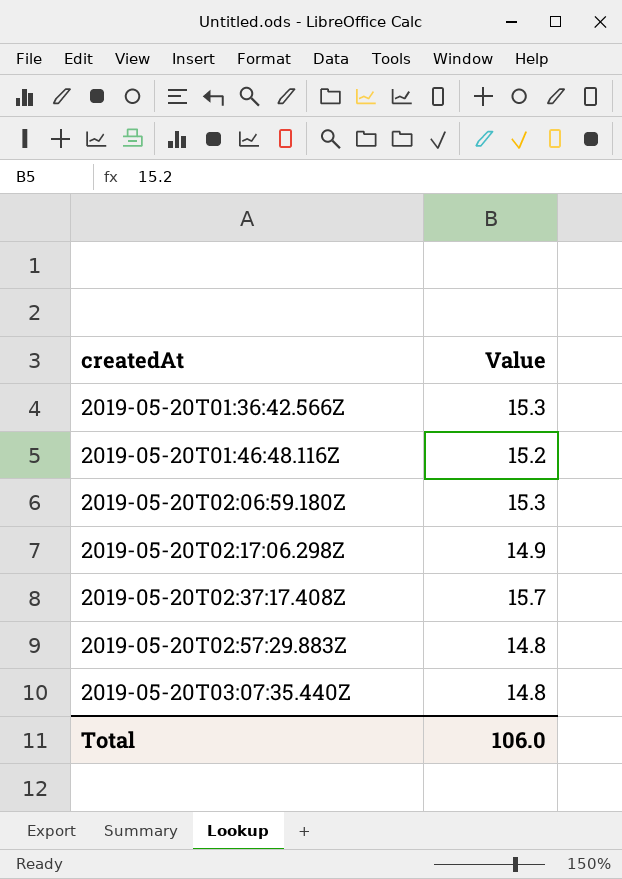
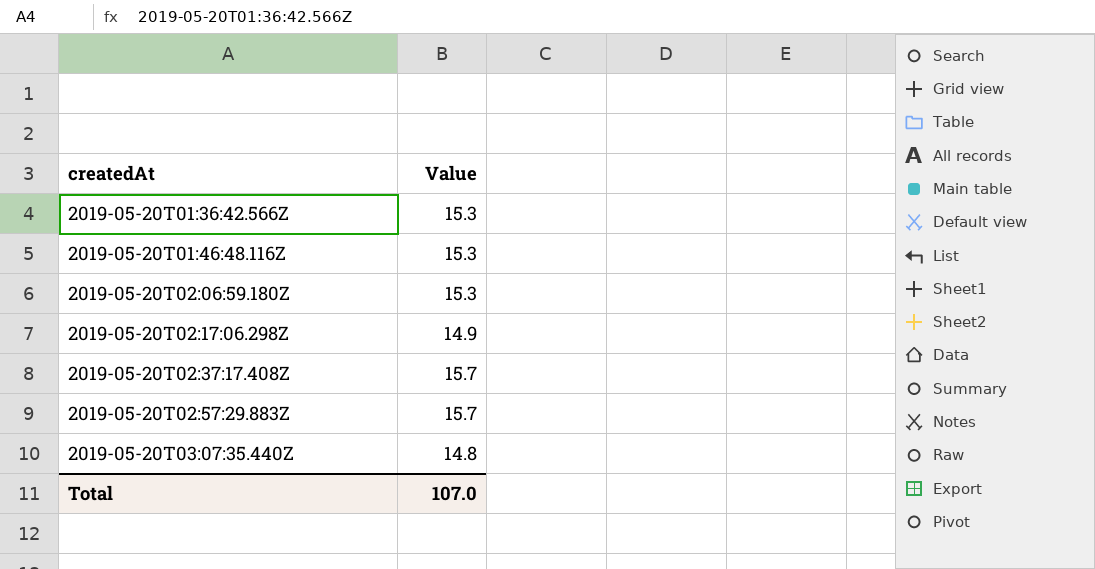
2019-05-20T01:46:48.116Z | Value: 15.2 -> 15.3
2019-05-20T02:57:29.883Z | Value: 14.8 -> 15.7
Total | Value: 106.0 -> 107.0

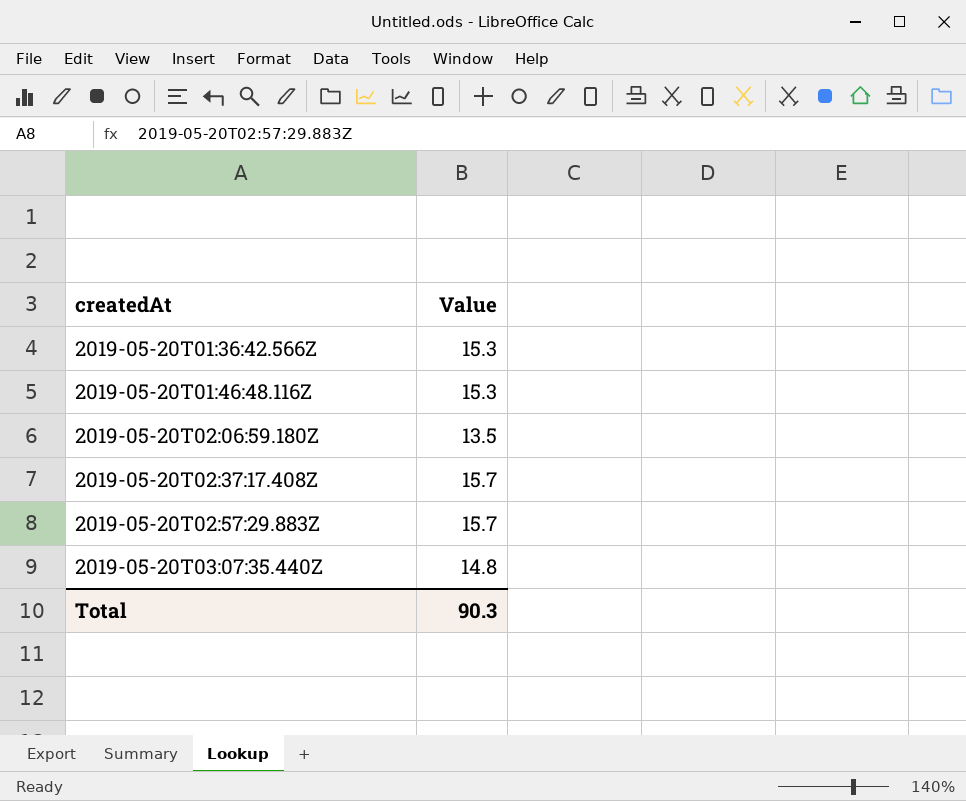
row 2019-05-20T02:17:06.298Z: 14.9 -> none
2019-05-20T02:06:59.180Z | Value: 15.3 -> 13.5
Total | Value: 107.0 -> 90.3

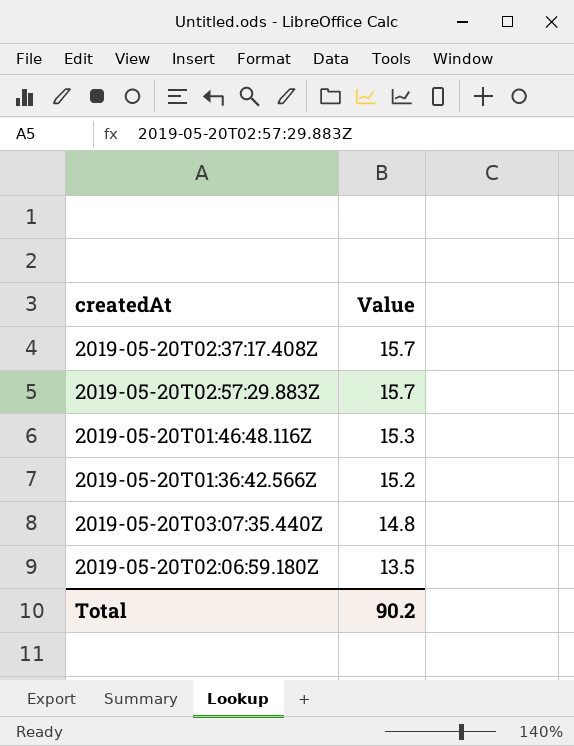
row order: createdAt ascending -> Value descending
2019-05-20T01:36:42.566Z | Value: 15.3 -> 15.2
Total | Value: 90.3 -> 90.2

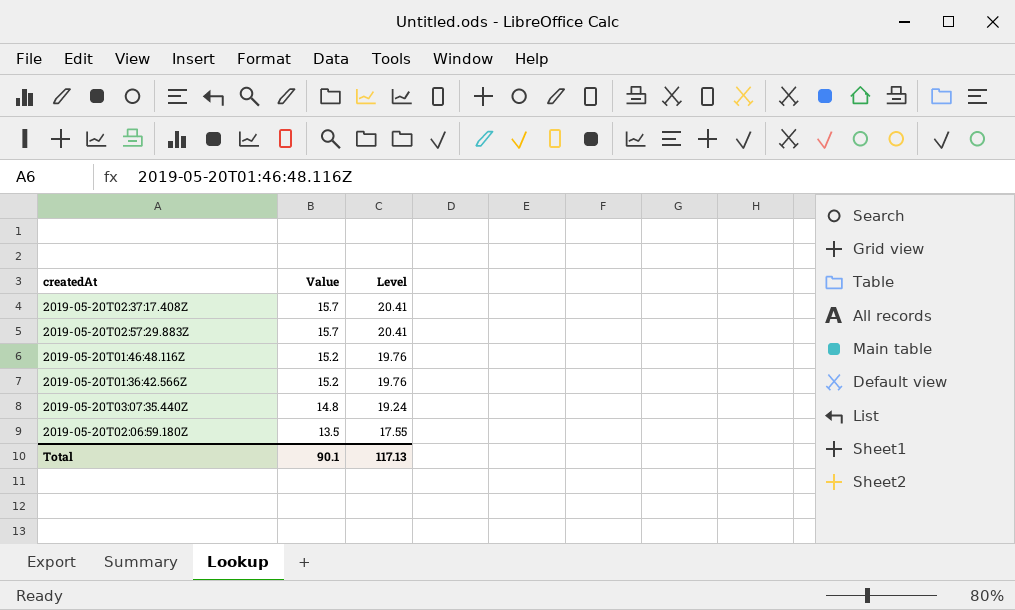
column Level | formula: none -> [Value] * 1.3
2019-05-20T01:46:48.116Z | Value: 15.3 -> 15.2
Total | Value: 90.2 -> 90.1

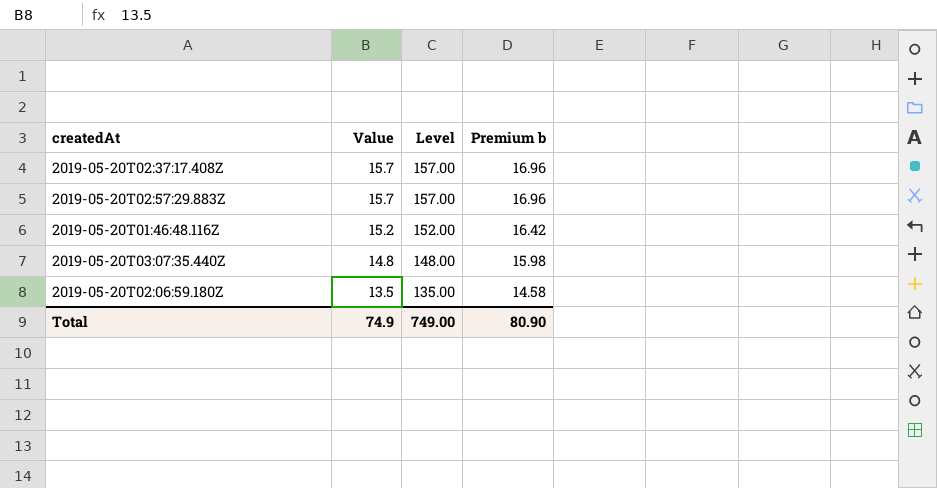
column Level | formula: [Value] * 1.3 -> [Value] * 10
column Premium b | formula: none -> [Value] * 1.08
row 2019-05-20T01:36:42.566Z: 15.2 | 19.76 -> none
Total | Value: 90.1 -> 74.9
Total | Level: 117.13 -> 749.00

